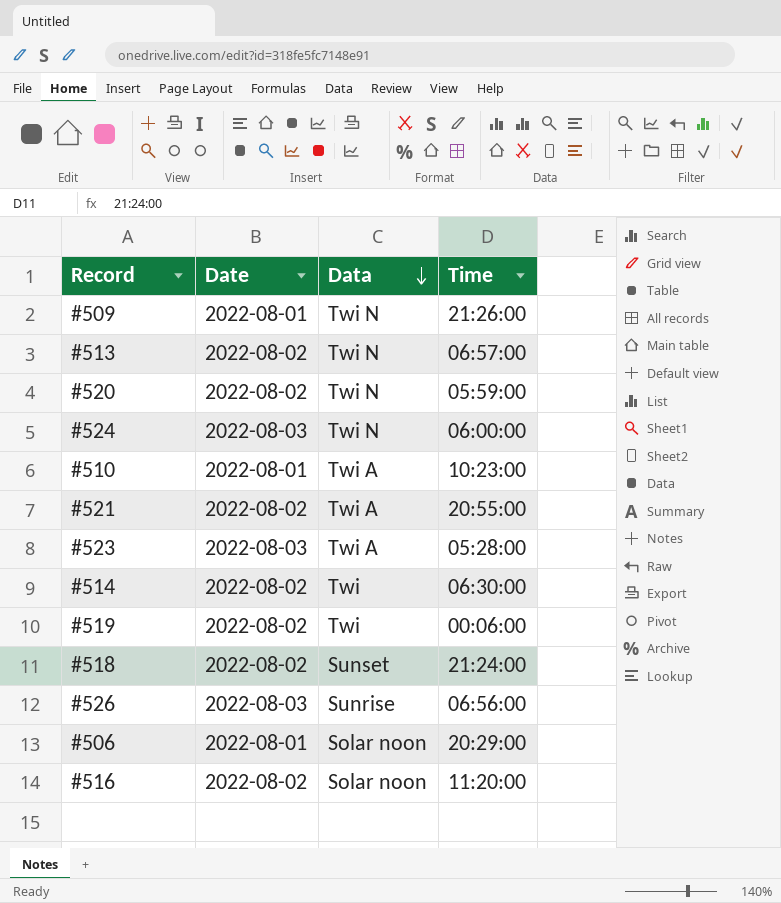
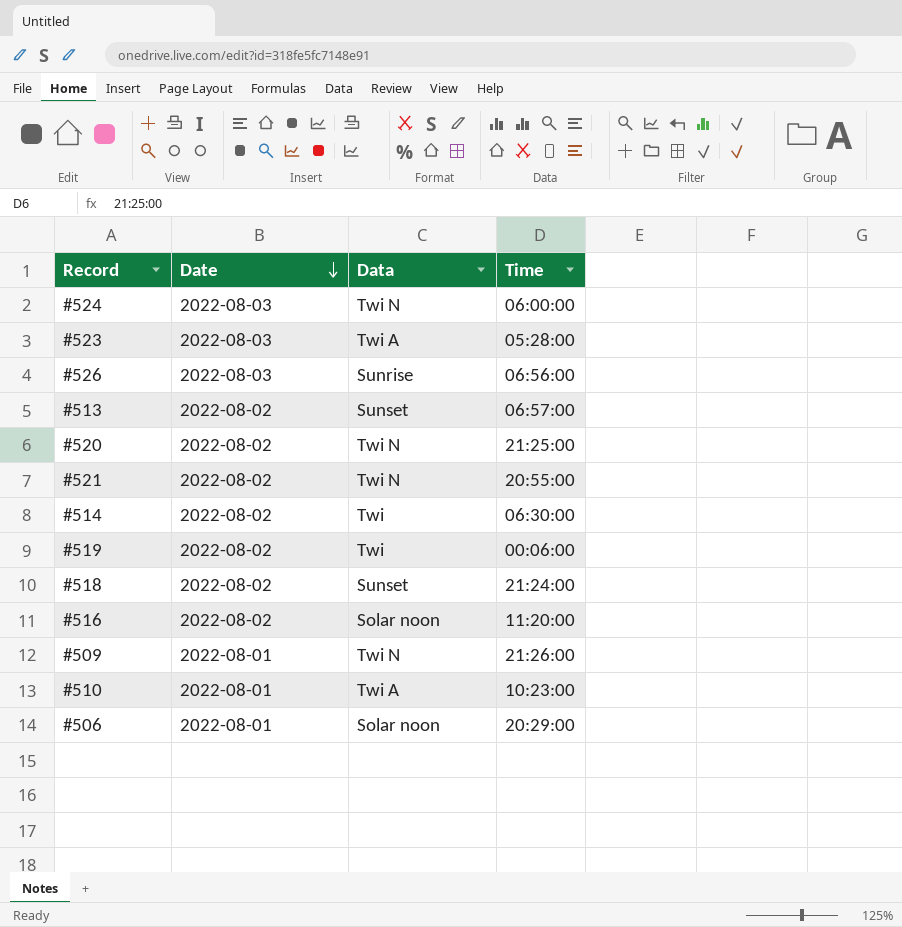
row order: Data descending -> Date descending
#513 | Data: Twi N -> Sunset
#520 | Time: 05:59:00 -> 21:25:00
#521 | Data: Twi A -> Twi N

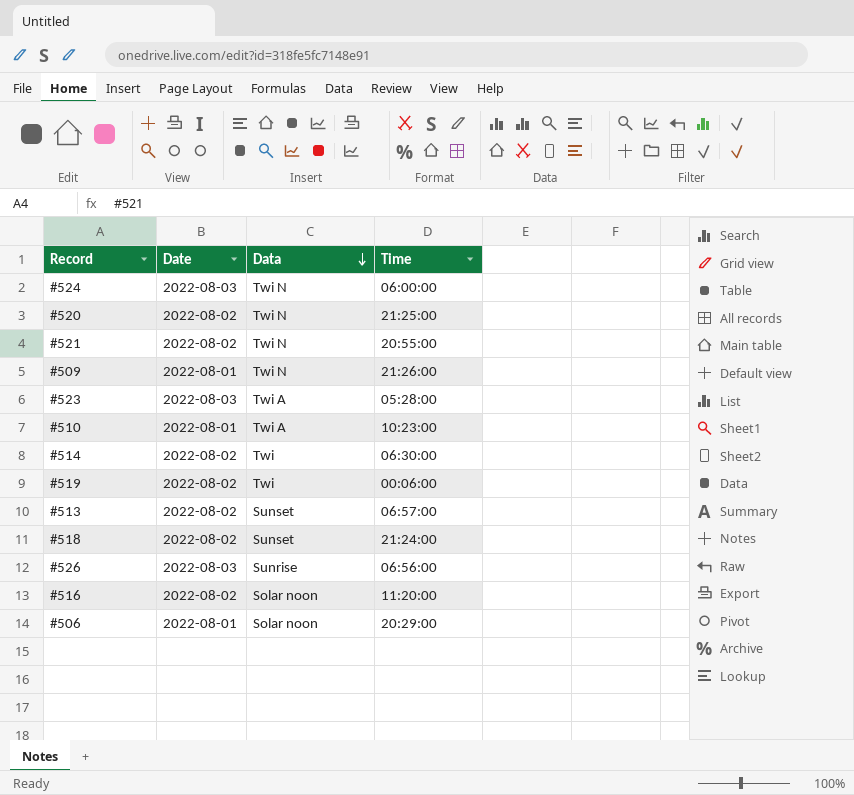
row order: Date descending -> Data descending

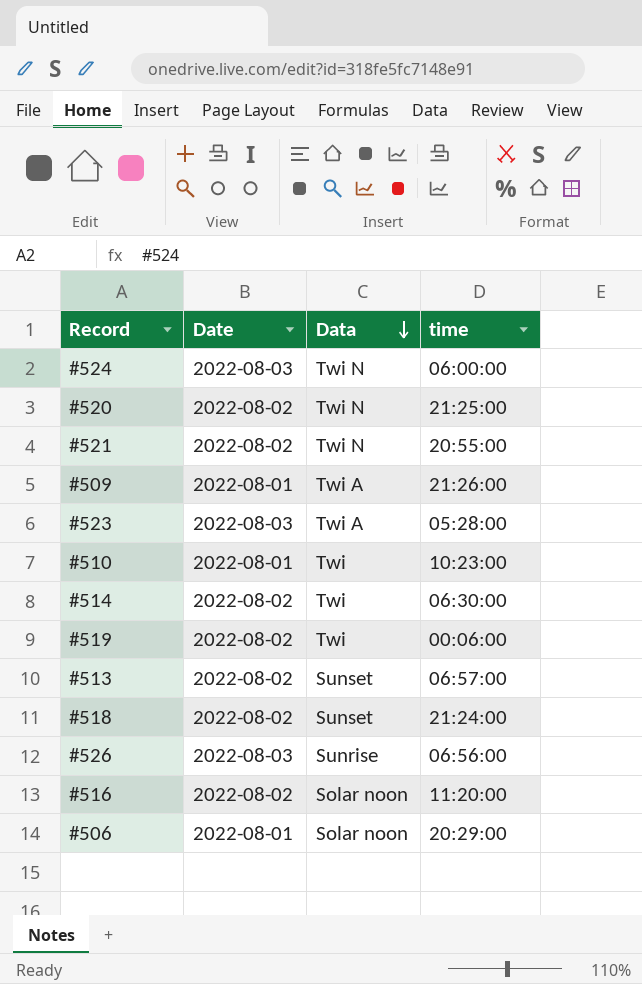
column name: Time -> time
#509 | Data: Twi N -> Twi A
#510 | Data: Twi A -> Twi

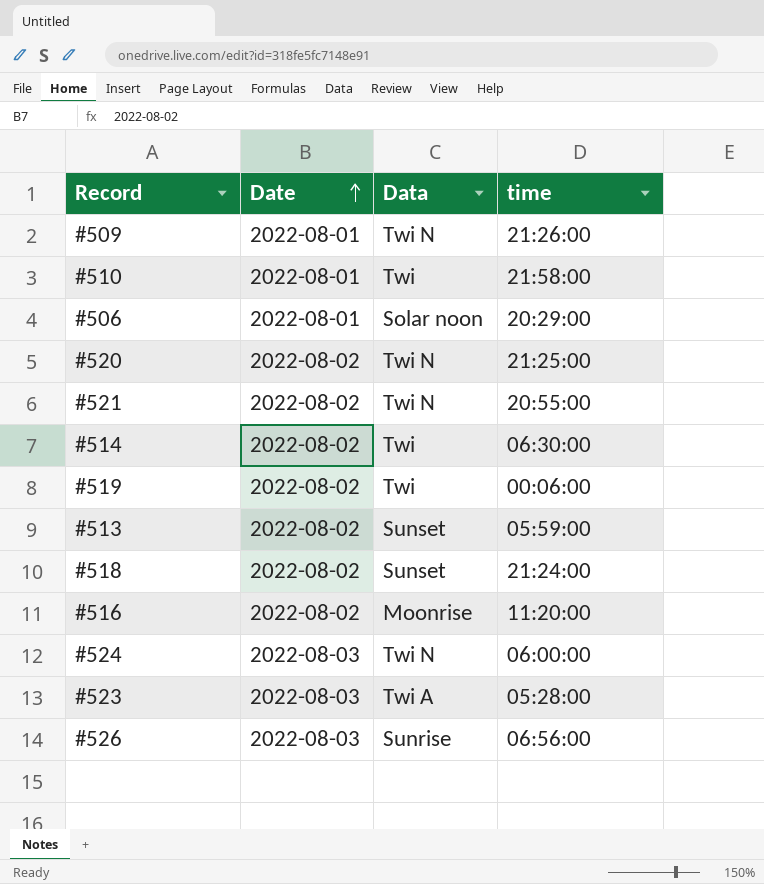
row order: Data descending -> Date ascending
#509 | Data: Twi A -> Twi N
#510 | time: 10:23:00 -> 21:58:00
#513 | time: 06:57:00 -> 05:59:00
#516 | Data: Solar noon -> Moonrise

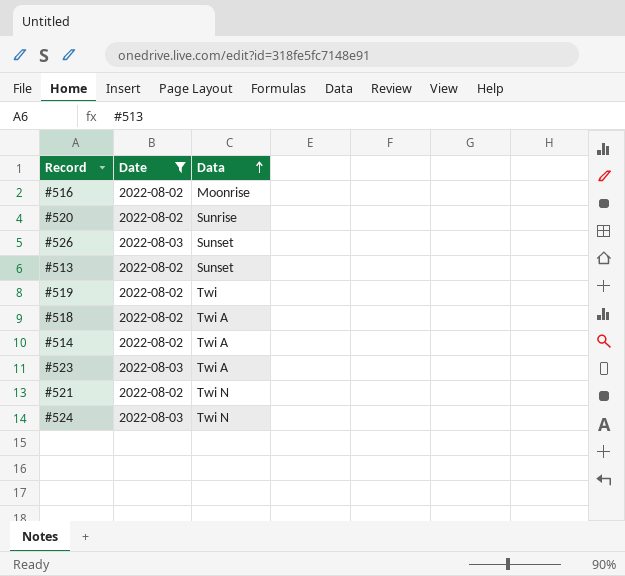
filter: none -> Date != 2022-08-01
row order: Date ascending -> Data ascending
column time | position: 4 -> none
#520 | Data: Twi N -> Sunrise
#526 | Data: Sunrise -> Sunset
#518 | Data: Sunset -> Twi A
#514 | Data: Twi -> Twi A

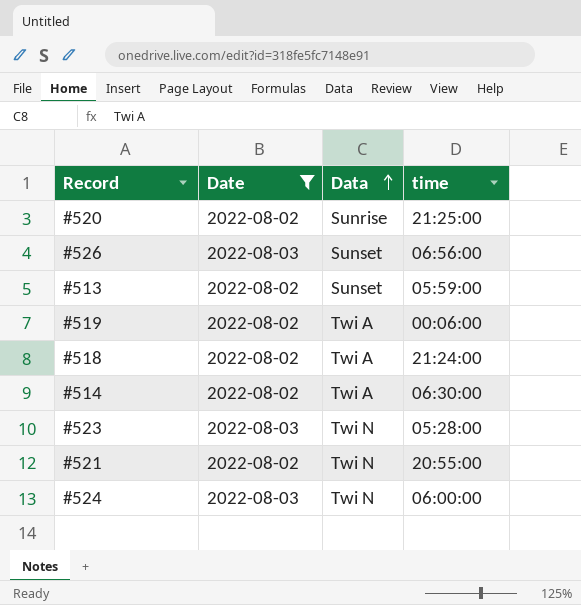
column time | position: none -> 4
row #516: 2022-08-02 | Moonrise -> none
#519 | Data: Twi -> Twi A
#523 | Data: Twi A -> Twi N

